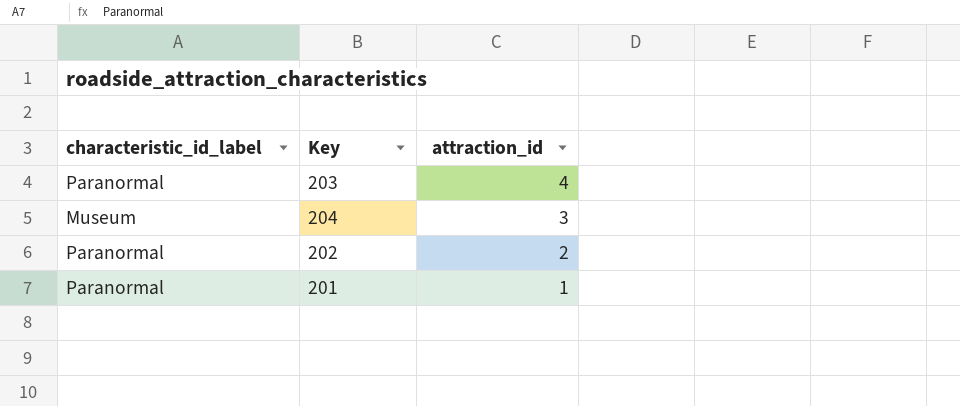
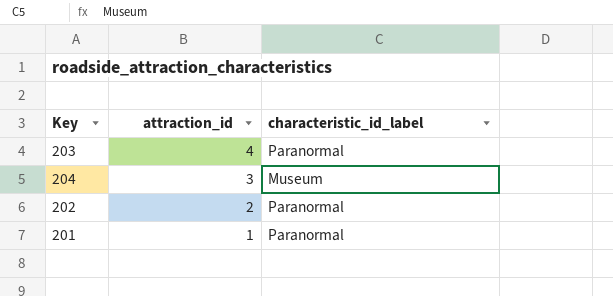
column characteristic_id_label | position: 1 -> 3

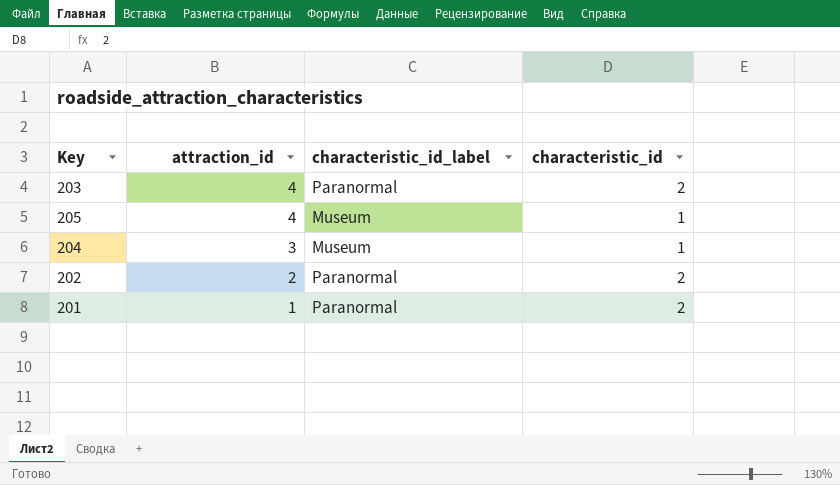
column characteristic_id | position: none -> 4
row 205: none -> 4 | Museum | 1

